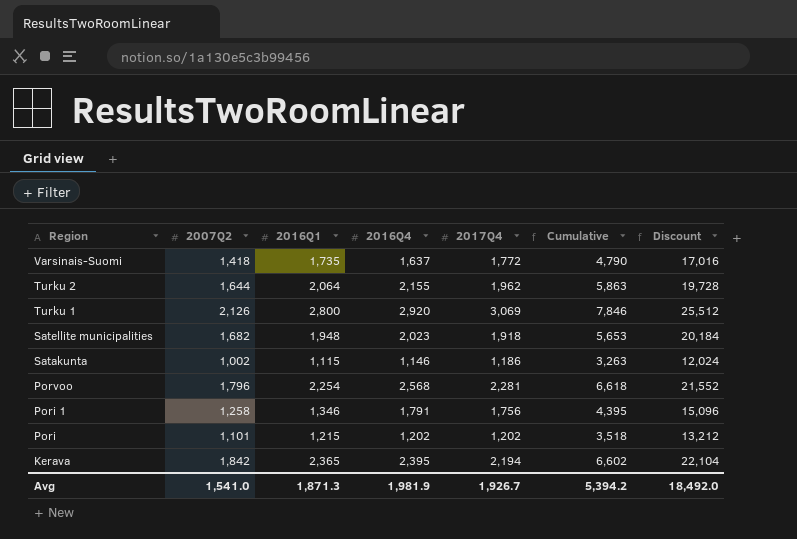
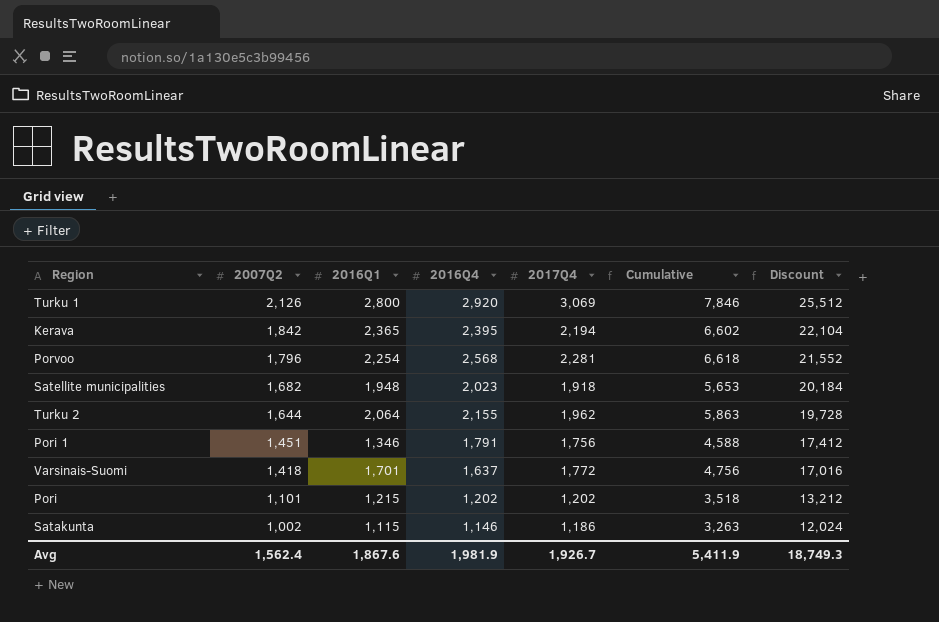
row order: Region descending -> 2007Q2 descending
Pori 1 | 2007Q2: 1,258 -> 1,451
Pori 1 | Cumulative: 4,395 -> 4,588
Pori 1 | Discount: 15,096 -> 17,412
Varsinais-Suomi | 2016Q1: 1,735 -> 1,701
Varsinais-Suomi | Cumulative: 4,790 -> 4,756
Avg | 2007Q2: 1,541.0 -> 1,562.4
Avg | 2016Q1: 1,871.3 -> 1,867.6
Avg | Cumulative: 5,394.2 -> 5,411.9
Avg | Discount: 18,492.0 -> 18,749.3

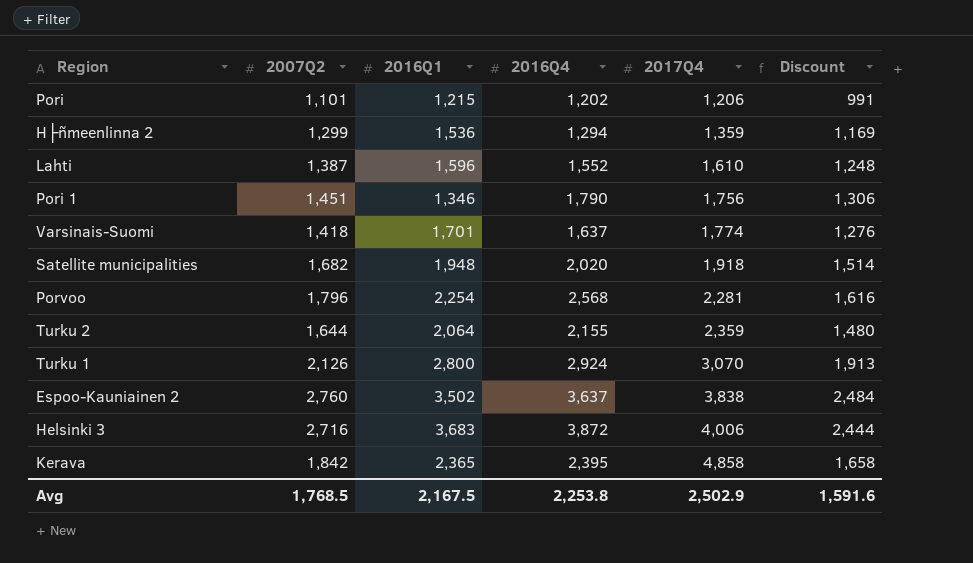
row order: 2007Q2 descending -> 2017Q4 ascending
column Cumulative | formula: [2007Q2] + [2016Q1] + [2016Q4] -> none
column Discount | formula: [2007Q2] * 12 -> [2007Q2] * 0.9
row Satakunta: 1,002 | 1,115 | 1,146 | 1,186 | 3,263 | 12,024 -> none
Pori | 2017Q4: 1,202 -> 1,206
row H├ñmeenlinna 2: none -> 1,299 | 1,536 | 1,294 | 1,359 | 1,169
row Lahti: none -> 1,387 | 1,596 | 1,552 | 1,610 | 1,248
Pori 1 | 2016Q4: 1,791 -> 1,790
Varsinais-Suomi | 2017Q4: 1,772 -> 1,774
Satellite municipalities | 2016Q4: 2,023 -> 2,020
Turku 2 | 2017Q4: 1,962 -> 2,359
Turku 1 | 2016Q4: 2,920 -> 2,924
Turku 1 | 2017Q4: 3,069 -> 3,070
row Espoo-Kauniainen 2: none -> 2,760 | 3,502 | 3,637 | 3,838 | 2,484
row Helsinki 3: none -> 2,716 | 3,683 | 3,872 | 4,006 | 2,444
Kerava | 2017Q4: 2,194 -> 4,858
Avg | 2007Q2: 1,562.4 -> 1,768.5
Avg | 2016Q1: 1,867.6 -> 2,167.5
Avg | 2016Q4: 1,981.9 -> 2,253.8
Avg | 2017Q4: 1,926.7 -> 2,502.9
Avg | Discount: 18,749.3 -> 1,591.6

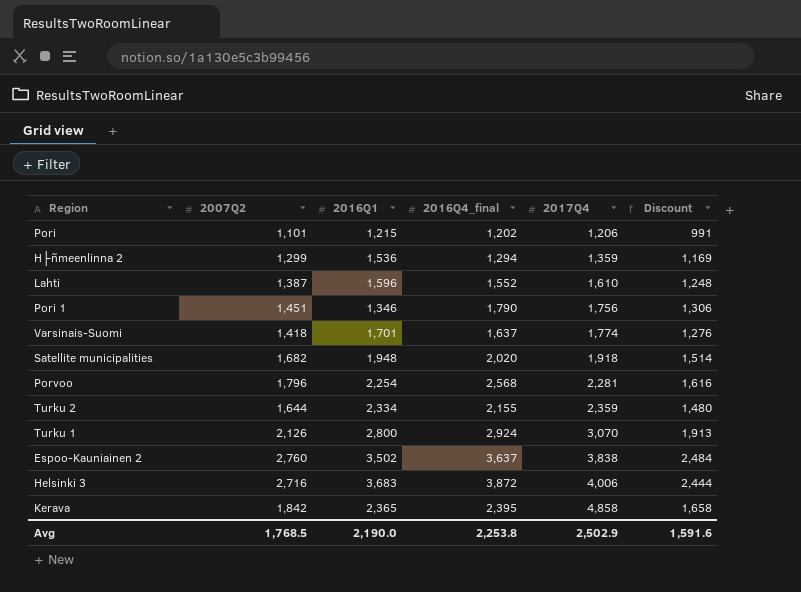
column name: 2016Q4 -> 2016Q4_final
Turku 2 | 2016Q1: 2,064 -> 2,334
Avg | 2016Q1: 2,167.5 -> 2,190.0

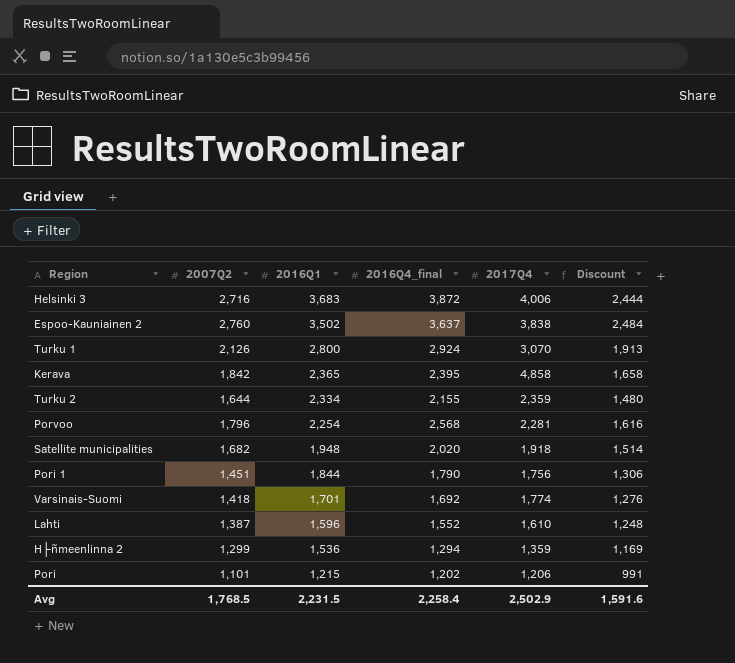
row order: 2017Q4 ascending -> 2016Q1 descending
Pori 1 | 2016Q1: 1,346 -> 1,844
Varsinais-Suomi | 2016Q4_final: 1,637 -> 1,692
Avg | 2016Q1: 2,190.0 -> 2,231.5
Avg | 2016Q4_final: 2,253.8 -> 2,258.4

